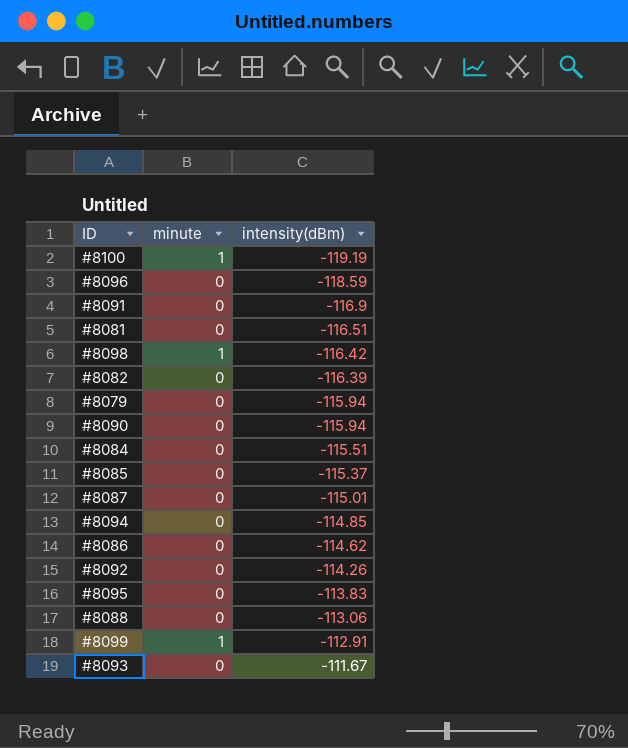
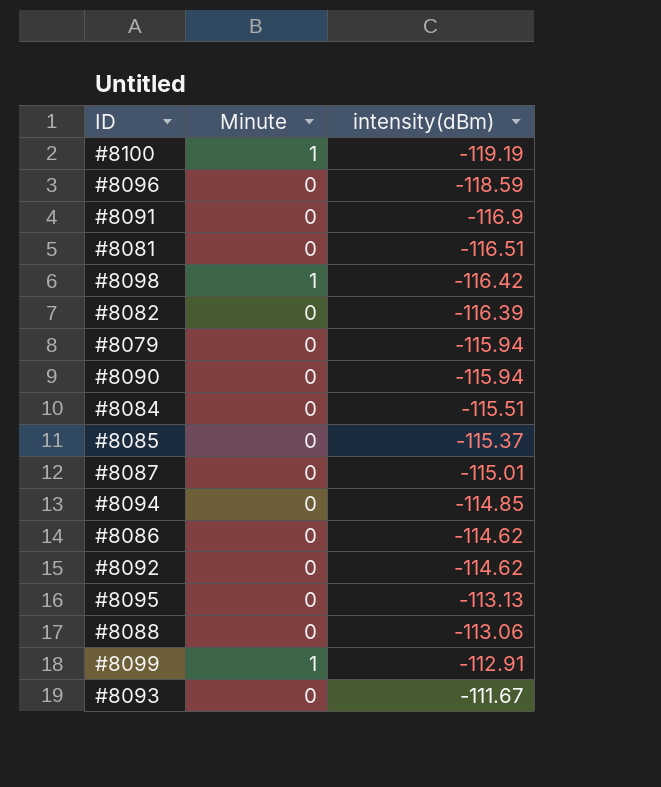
column name: minute -> Minute
#8092 | intensity(dBm): -114.26 -> -114.62
#8095 | intensity(dBm): -113.83 -> -113.13

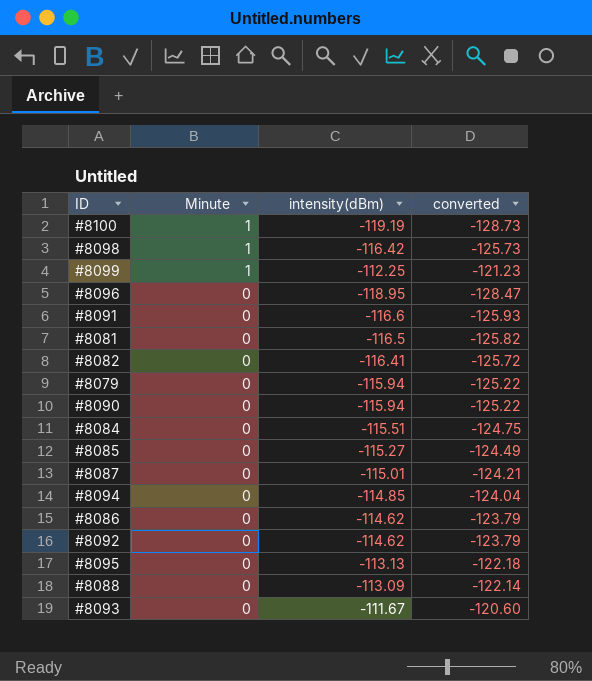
row order: intensity(dBm) ascending -> Minute descending
column converted | formula: none -> [intensity(dBm)] * 1.08
#8099 | intensity(dBm): -112.91 -> -112.25
#8096 | intensity(dBm): -118.59 -> -118.95
#8091 | intensity(dBm): -116.9 -> -116.6
#8081 | intensity(dBm): -116.51 -> -116.5
#8082 | intensity(dBm): -116.39 -> -116.41
#8085 | intensity(dBm): -115.37 -> -115.27
#8088 | intensity(dBm): -113.06 -> -113.09

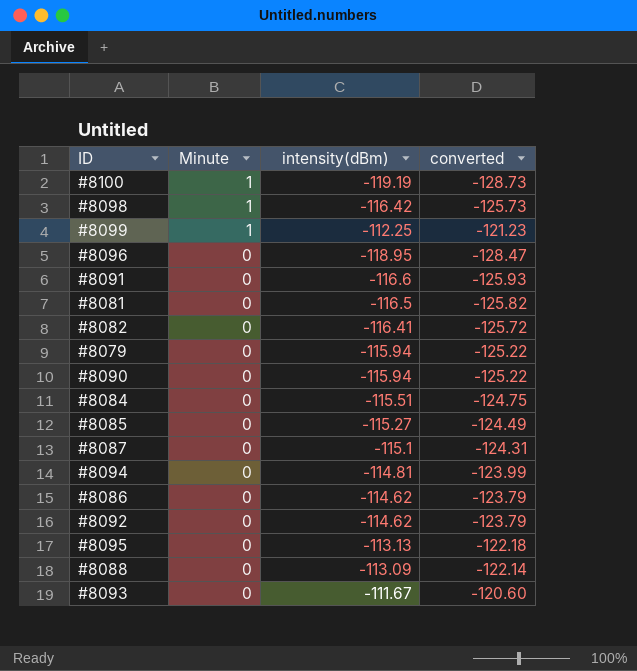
#8087 | intensity(dBm): -115.01 -> -115.1
#8087 | converted: -124.21 -> -124.31
#8094 | intensity(dBm): -114.85 -> -114.81
#8094 | converted: -124.04 -> -123.99

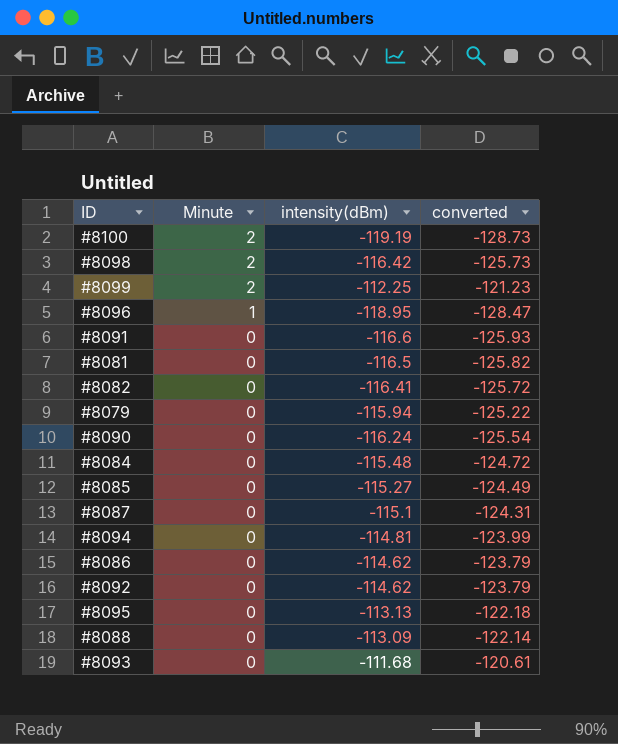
#8100 | Minute: 1 -> 2
#8098 | Minute: 1 -> 2
#8099 | Minute: 1 -> 2
#8096 | Minute: 0 -> 1
#8090 | intensity(dBm): -115.94 -> -116.24
#8090 | converted: -125.22 -> -125.54
#8084 | intensity(dBm): -115.51 -> -115.48
#8084 | converted: -124.75 -> -124.72
#8093 | intensity(dBm): -111.67 -> -111.68
#8093 | converted: -120.60 -> -120.61

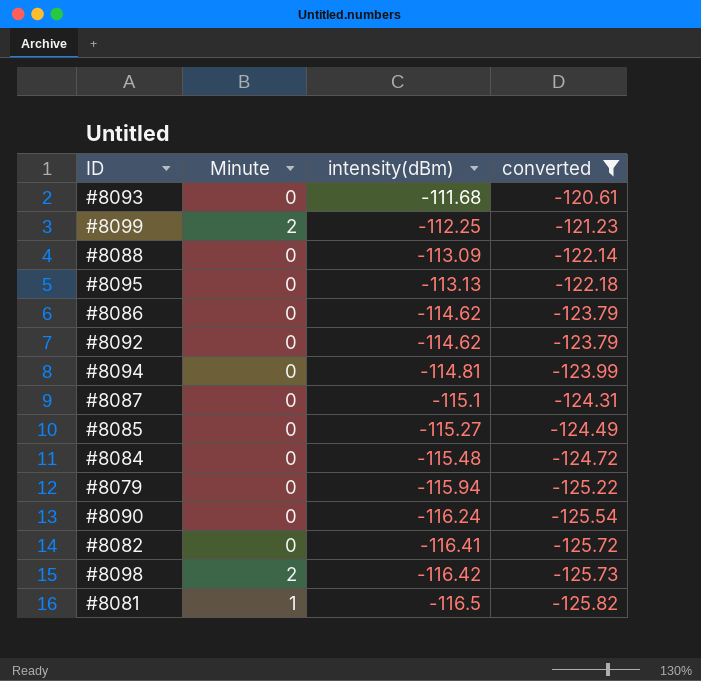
filter: none -> converted >= -125.82
row order: Minute descending -> intensity(dBm) descending
#8081 | Minute: 0 -> 1

